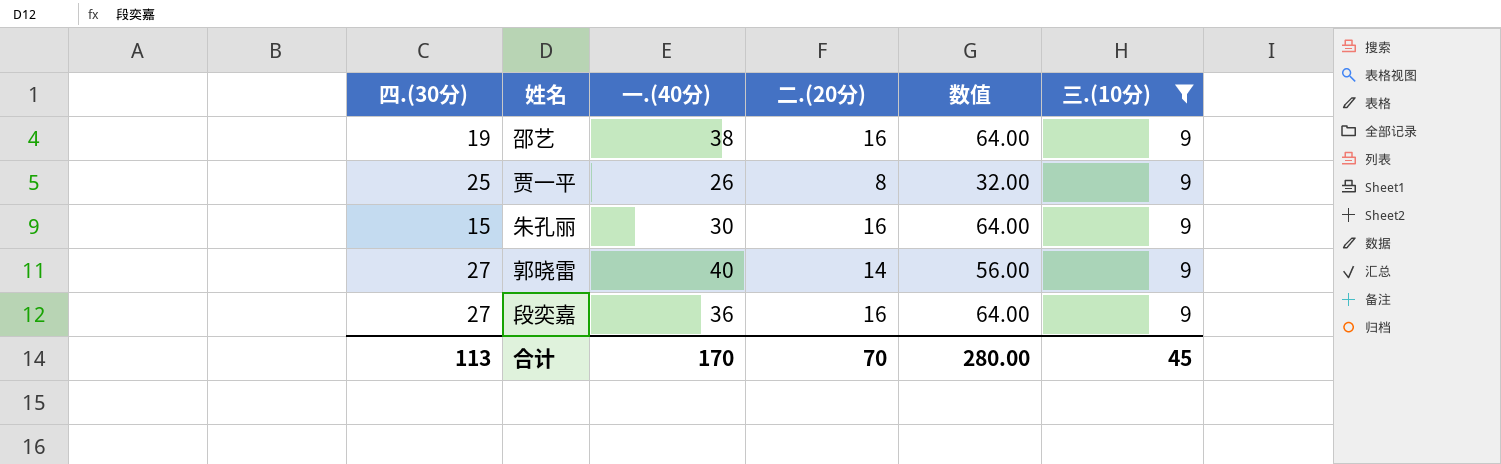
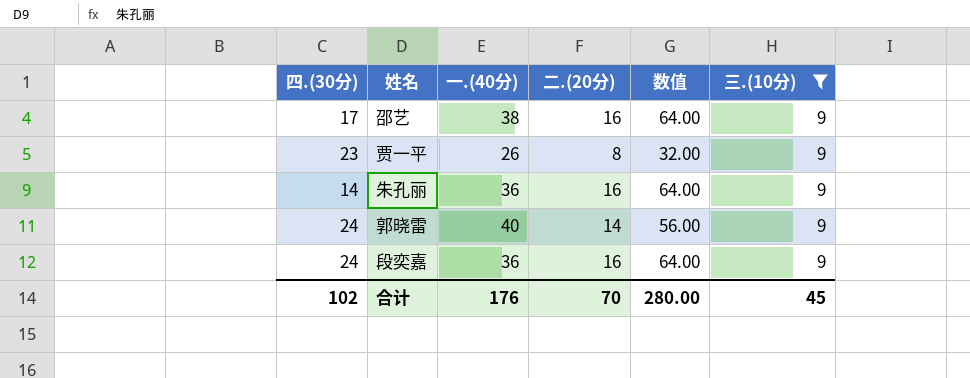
邵艺 | 四.(30分): 19 -> 17
贾一平 | 四.(30分): 25 -> 23
朱孔丽 | 四.(30分): 15 -> 14
朱孔丽 | 一.(40分): 30 -> 36
郭晓雷 | 四.(30分): 27 -> 24
段奕嘉 | 四.(30分): 27 -> 24
合计 | 四.(30分): 113 -> 102
合计 | 一.(40分): 170 -> 176

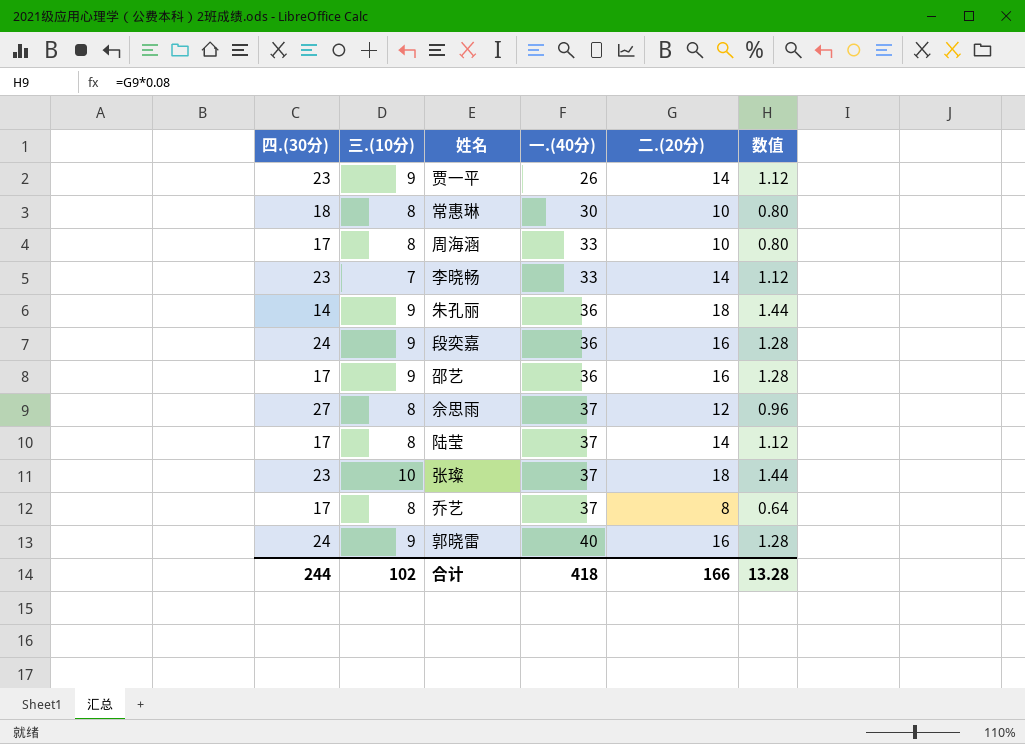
filter: 三.(10分) = 9 -> none
row order: none -> 一.(40分) ascending
column 三.(10分) | position: 6 -> 2
column 数值 | formula: [二.(20分)] * 4 -> [二.(20分)] * 0.08
贾一平 | 二.(20分): 8 -> 14
朱孔丽 | 二.(20分): 16 -> 18
邵艺 | 一.(40分): 38 -> 36
郭晓雷 | 二.(20分): 14 -> 16
合计 | 四.(30分): 102 -> 244
合计 | 三.(10分): 45 -> 102
合计 | 一.(40分): 176 -> 418
合计 | 二.(20分): 70 -> 166
合计 | 数值: 280.00 -> 13.28

